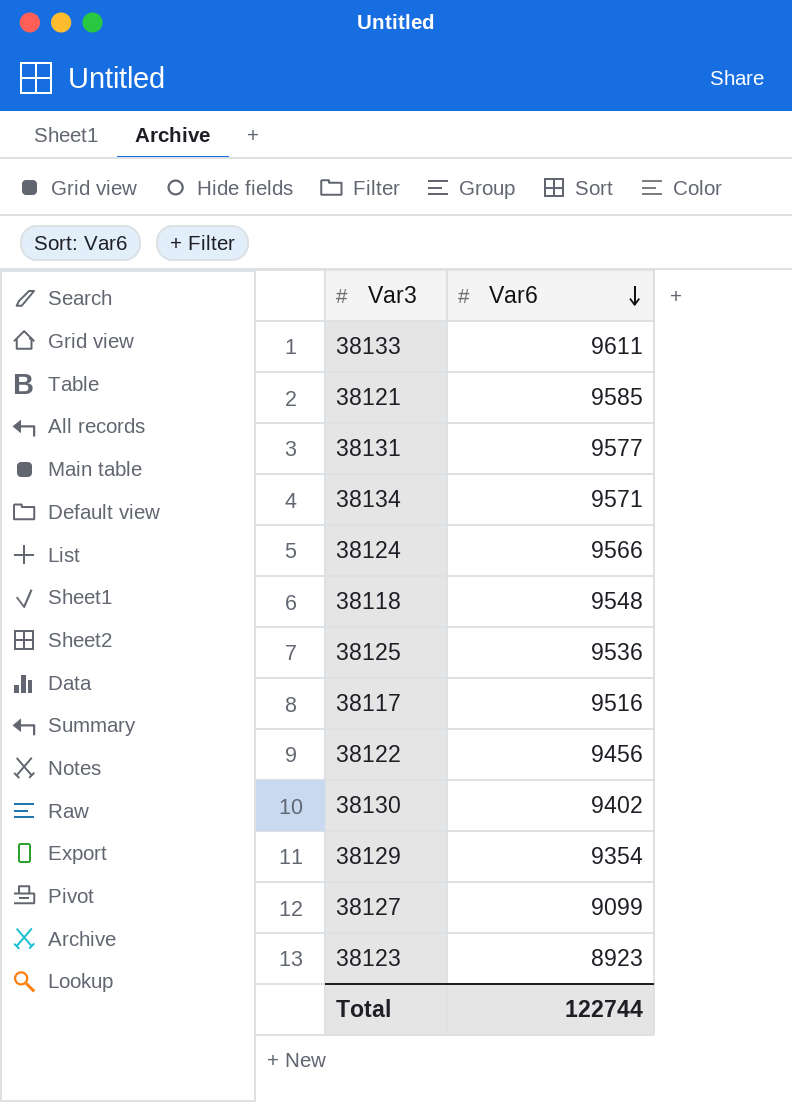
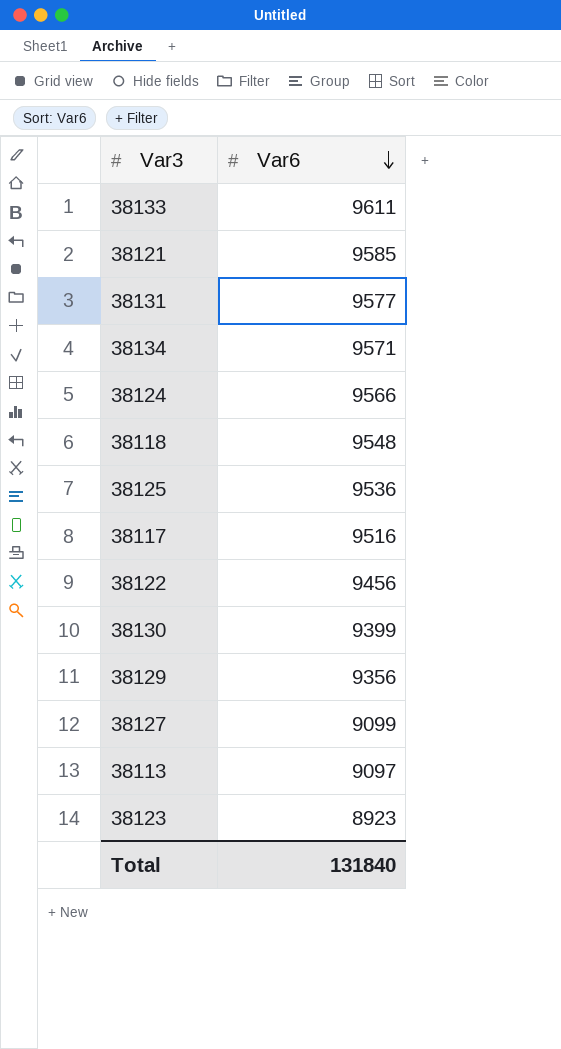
38130 | Var6: 9402 -> 9399
38129 | Var6: 9354 -> 9356
row 38113: none -> 9097
Total | Var6: 122744 -> 131840

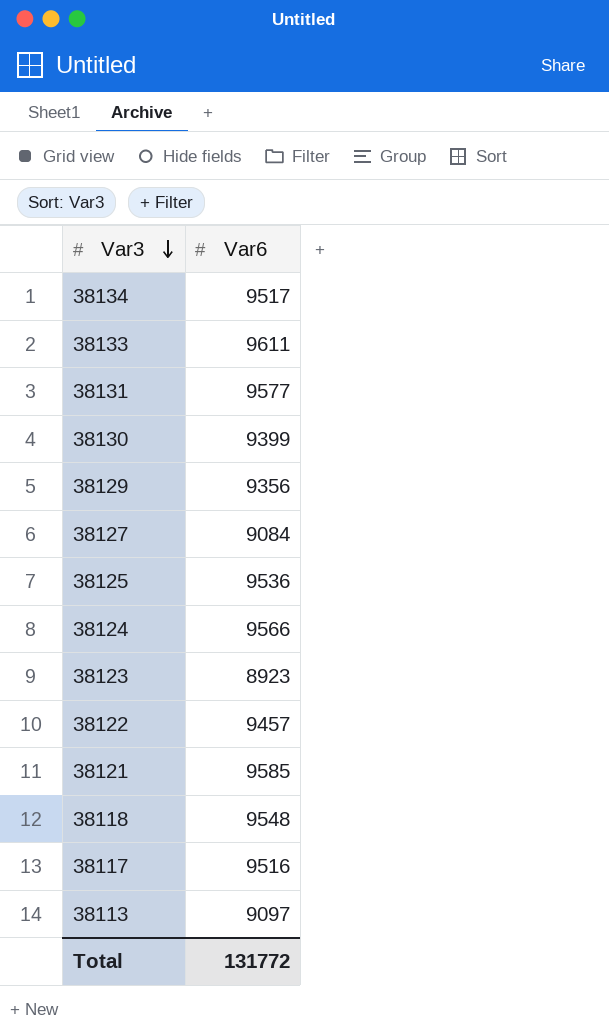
row order: Var6 descending -> Var3 descending
38134 | Var6: 9571 -> 9517
38127 | Var6: 9099 -> 9084
38122 | Var6: 9456 -> 9457
Total | Var6: 131840 -> 131772

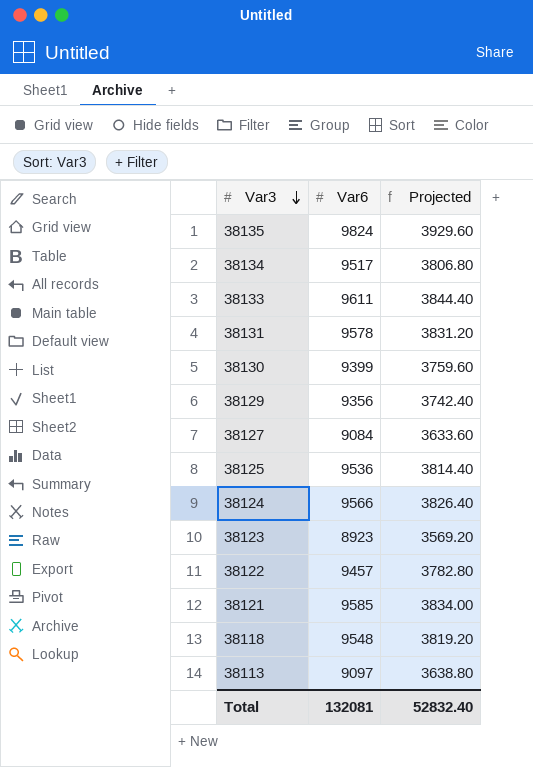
column Projected | formula: none -> [Var6] * 0.4
row 38117: 9516 -> none
row 38135: none -> 9824 | 3929.60
38131 | Var6: 9577 -> 9578
Total | Var6: 131772 -> 132081

